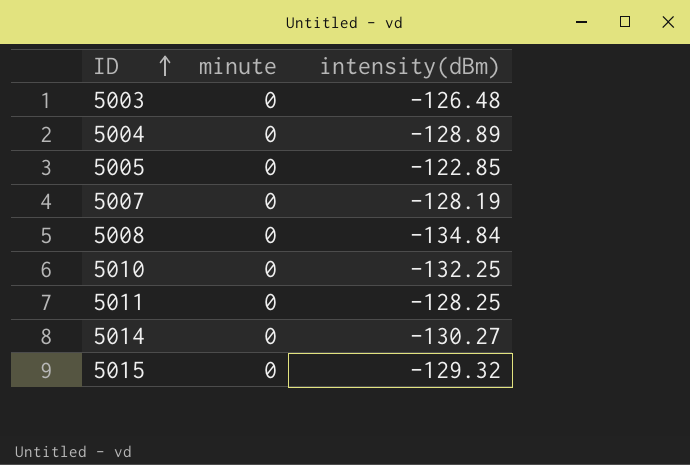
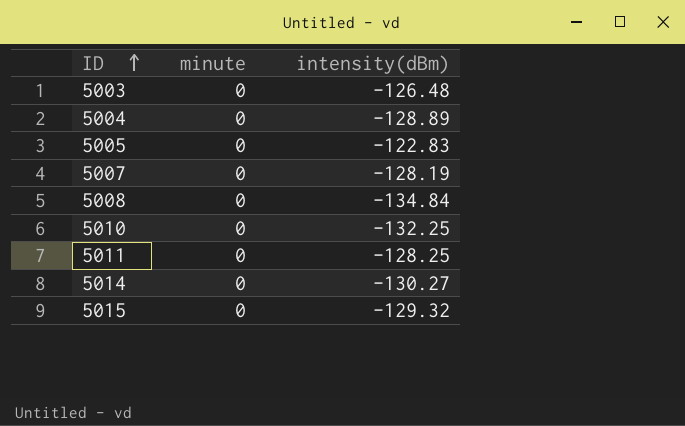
5005 | intensity(dBm): -122.85 -> -122.83

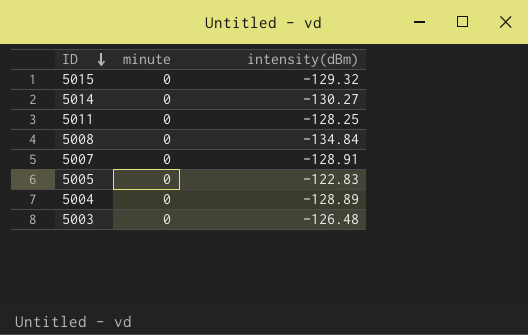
row order: ID ascending -> ID descending
row 5010: 0 | -132.25 -> none
5007 | intensity(dBm): -128.19 -> -128.91

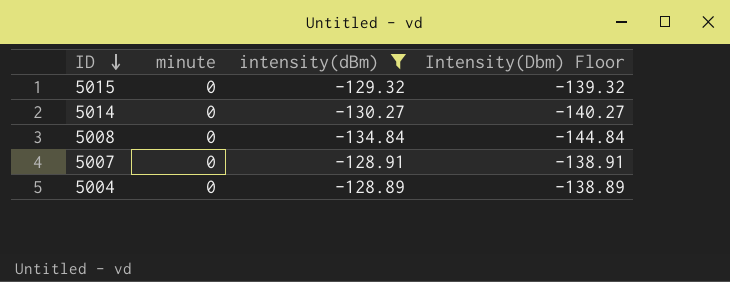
filter: none -> intensity(dBm) <= -128.89
column Intensity(Dbm) Floor | formula: none -> [intensity(dBm)] - 10

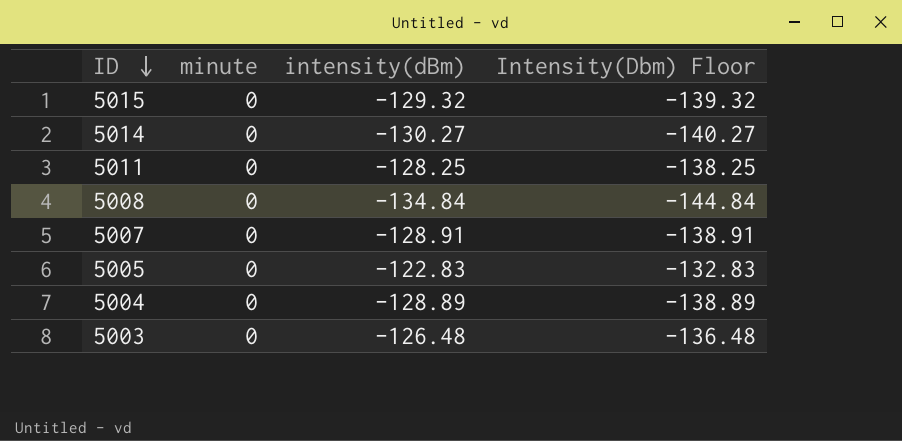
filter: intensity(dBm) <= -128.89 -> none

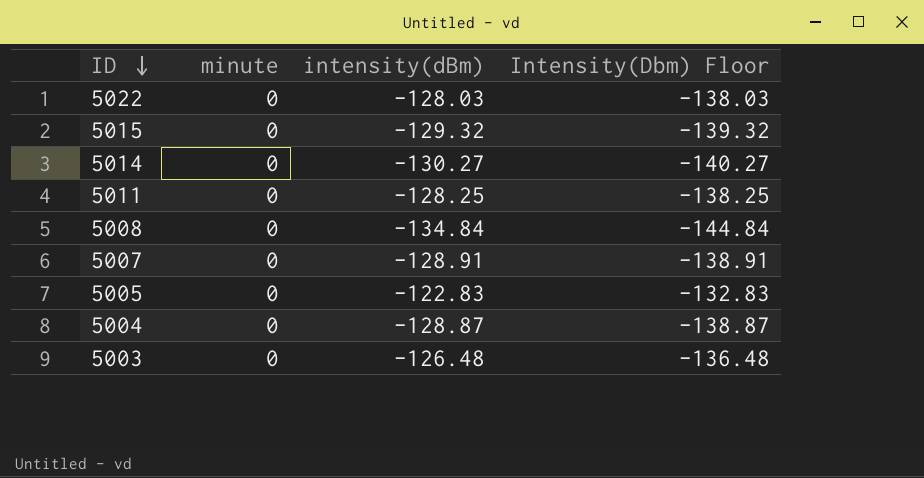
row 5022: none -> 0 | -128.03 | -138.03
5004 | intensity(dBm): -128.89 -> -128.87
5004 | Intensity(Dbm) Floor: -138.89 -> -138.87

